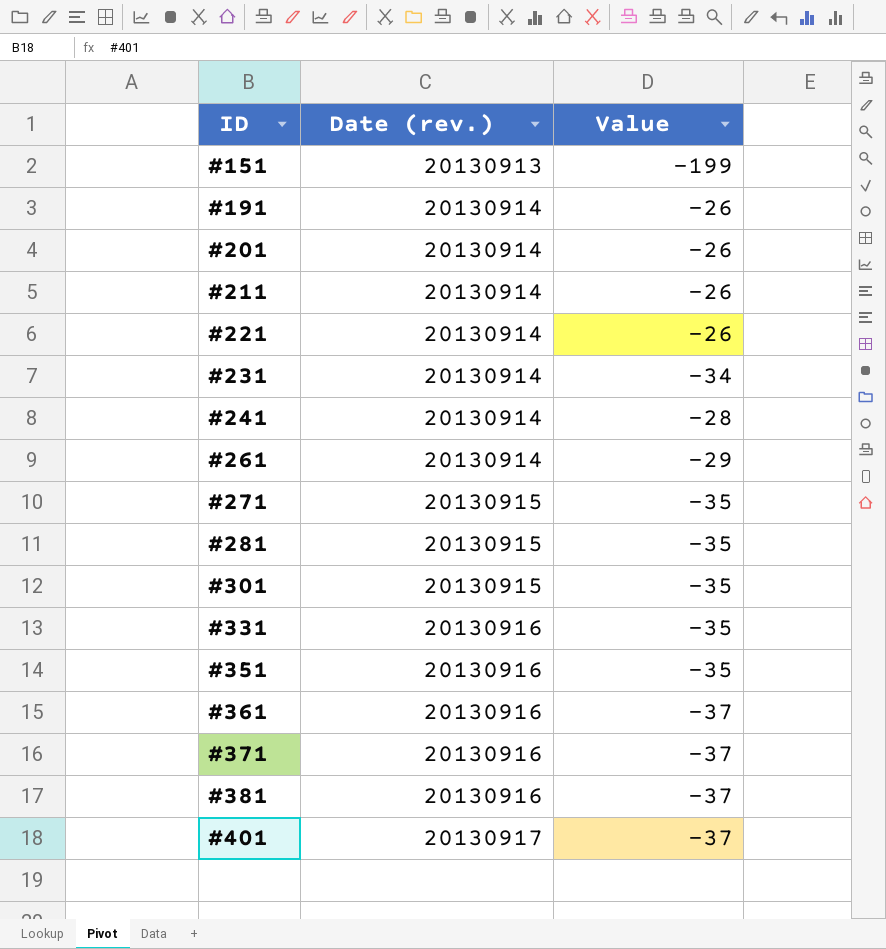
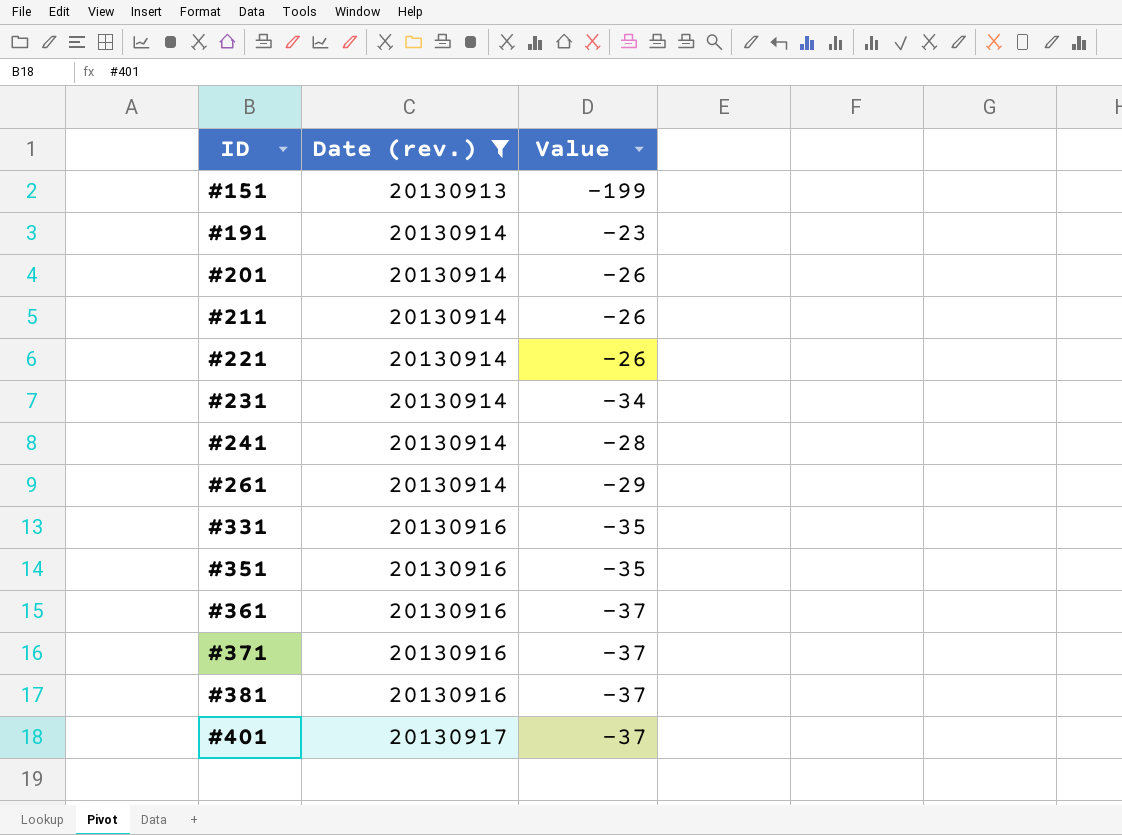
filter: none -> Date (rev.) != 20130915
#191 | Value: -26 -> -23

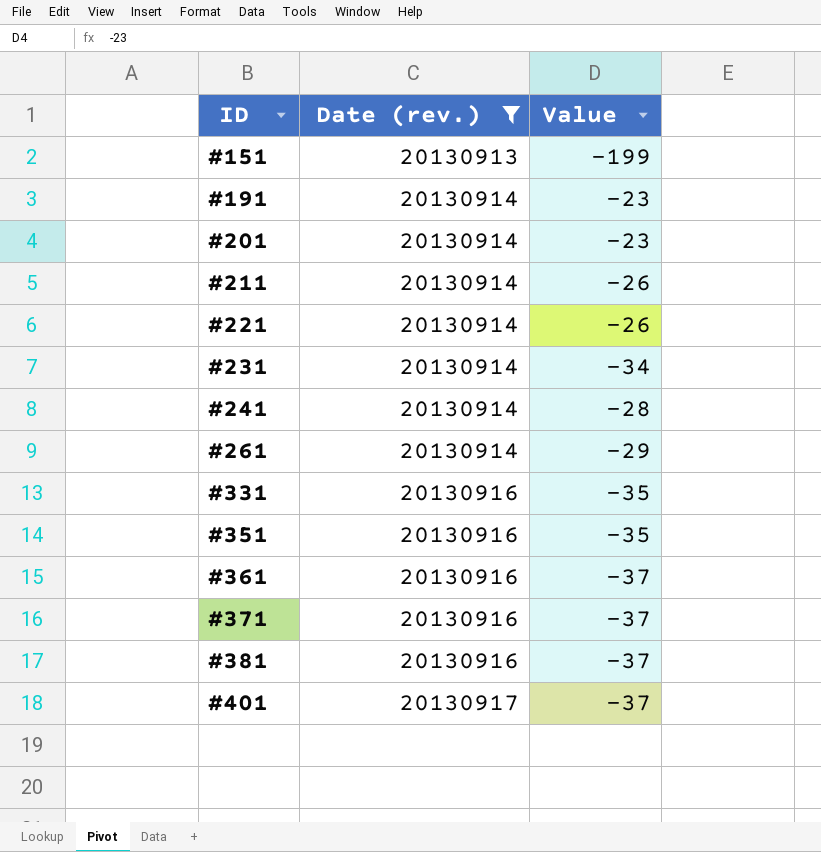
#201 | Value: -26 -> -23

